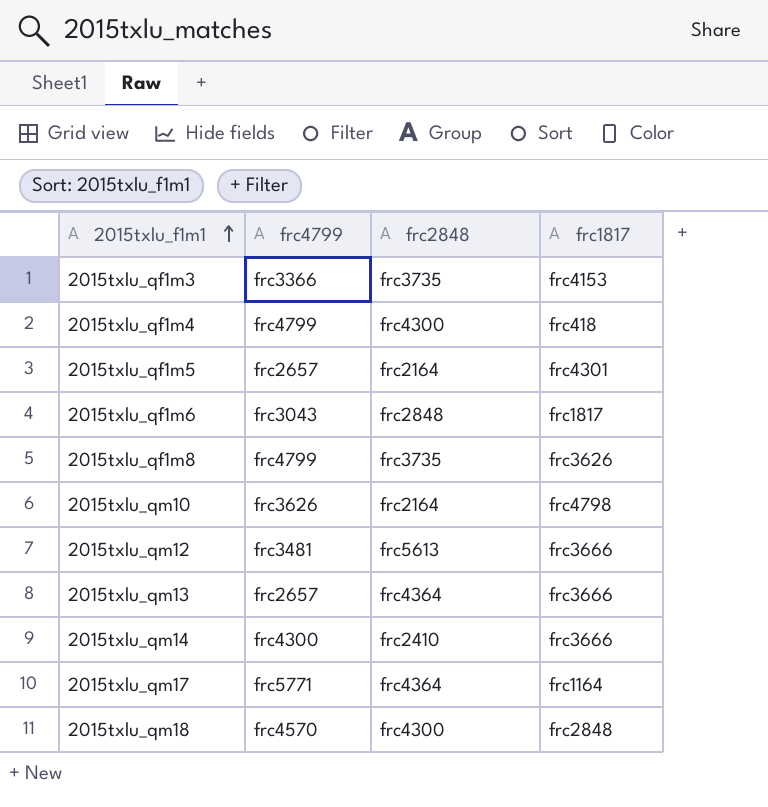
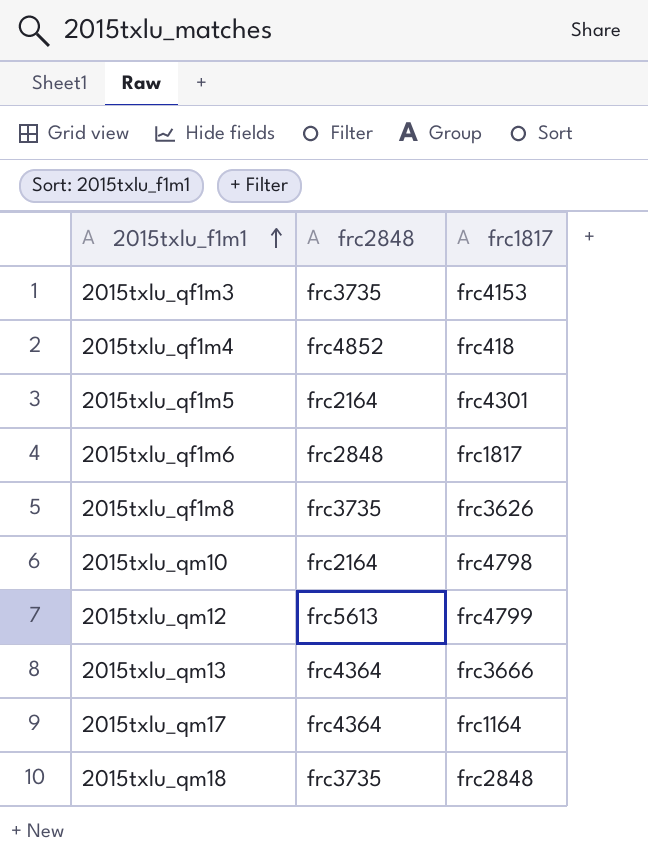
column frc4799 | position: 2 -> none
row 2015txlu_qm14: frc4300 | frc2410 | frc3666 -> none
2015txlu_qf1m4 | frc2848: frc4300 -> frc4852
2015txlu_qm12 | frc1817: frc3666 -> frc4799
2015txlu_qm18 | frc2848: frc4300 -> frc3735

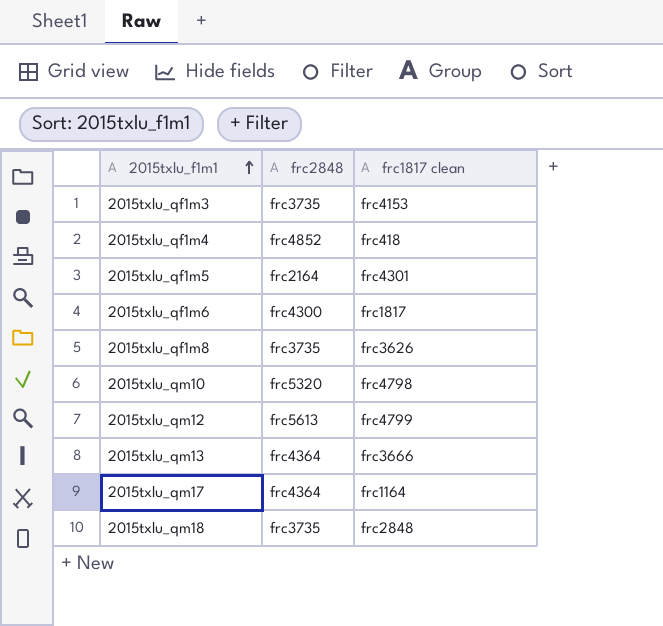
column name: frc1817 -> frc1817 clean
2015txlu_qf1m6 | frc2848: frc2848 -> frc4300
2015txlu_qm10 | frc2848: frc2164 -> frc5320

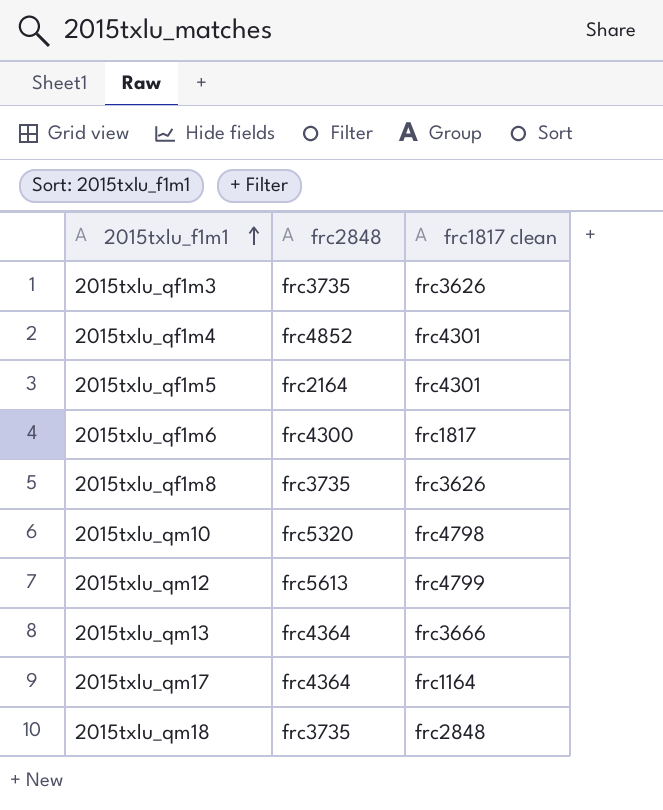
2015txlu_qf1m3 | frc1817 clean: frc4153 -> frc3626
2015txlu_qf1m4 | frc1817 clean: frc418 -> frc4301

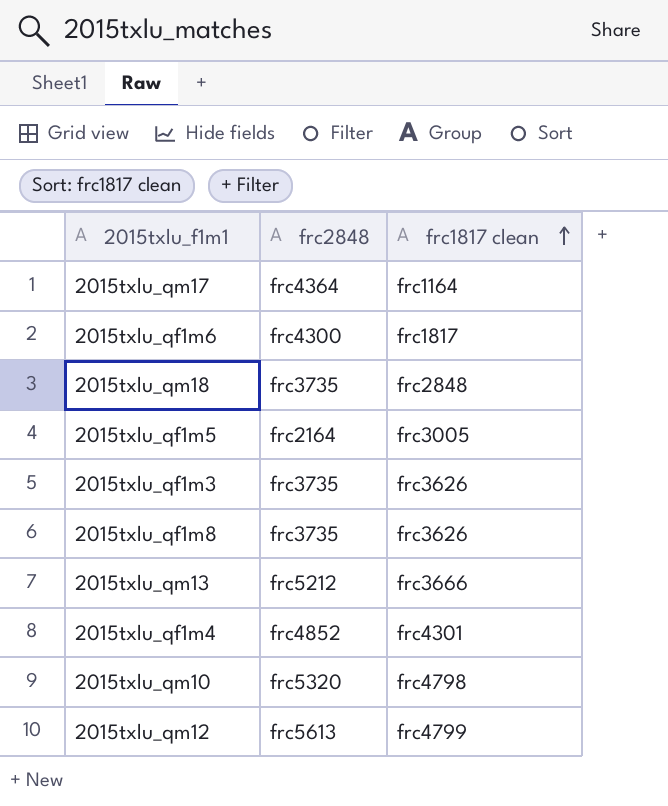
row order: 2015txlu_f1m1 ascending -> frc1817 clean ascending
2015txlu_qf1m5 | frc1817 clean: frc4301 -> frc3005
2015txlu_qm13 | frc2848: frc4364 -> frc5212

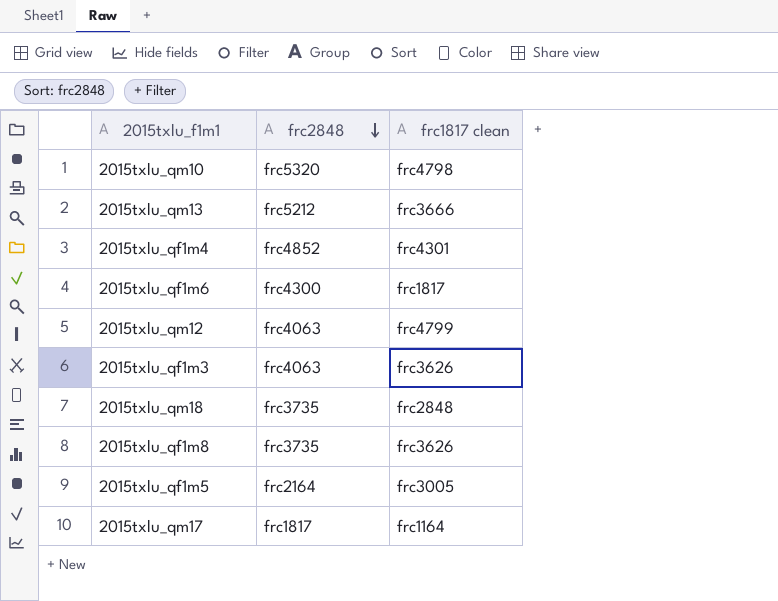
row order: frc1817 clean ascending -> frc2848 descending
2015txlu_qm12 | frc2848: frc5613 -> frc4063
2015txlu_qf1m3 | frc2848: frc3735 -> frc4063
2015txlu_qm17 | frc2848: frc4364 -> frc1817

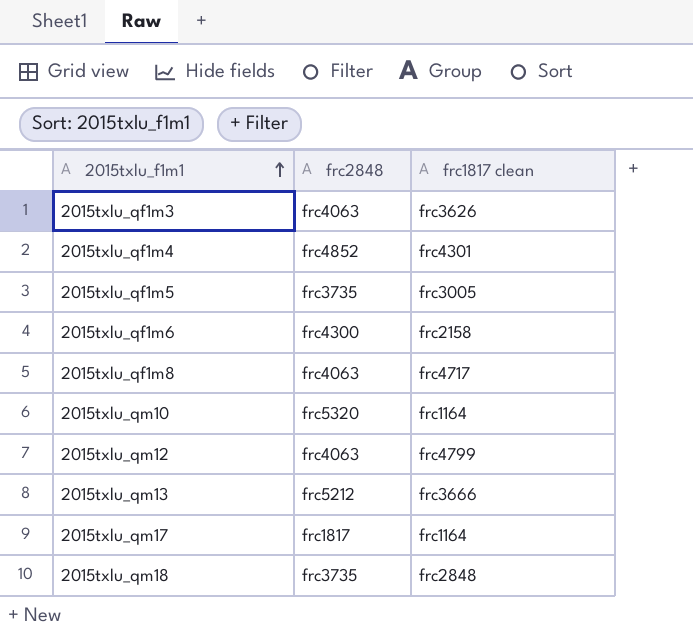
row order: frc2848 descending -> 2015txlu_f1m1 ascending
2015txlu_qf1m5 | frc2848: frc2164 -> frc3735
2015txlu_qf1m6 | frc1817 clean: frc1817 -> frc2158
2015txlu_qf1m8 | frc2848: frc3735 -> frc4063
2015txlu_qf1m8 | frc1817 clean: frc3626 -> frc4717
2015txlu_qm10 | frc1817 clean: frc4798 -> frc1164

